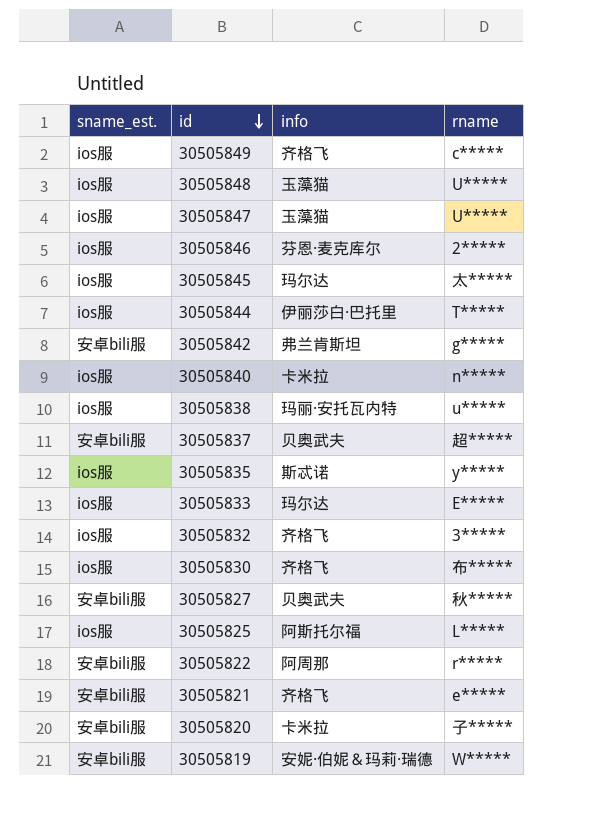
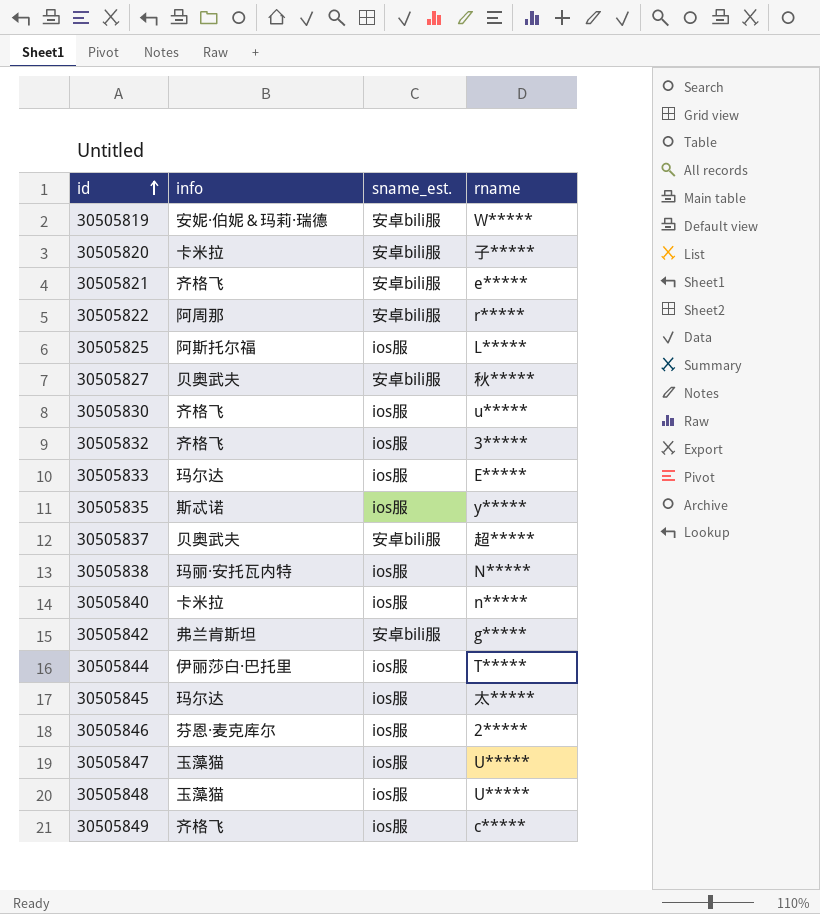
row order: id descending -> id ascending
column sname_est. | position: 1 -> 3
30505830 | rname: 布***** -> u*****
30505838 | rname: u***** -> N*****

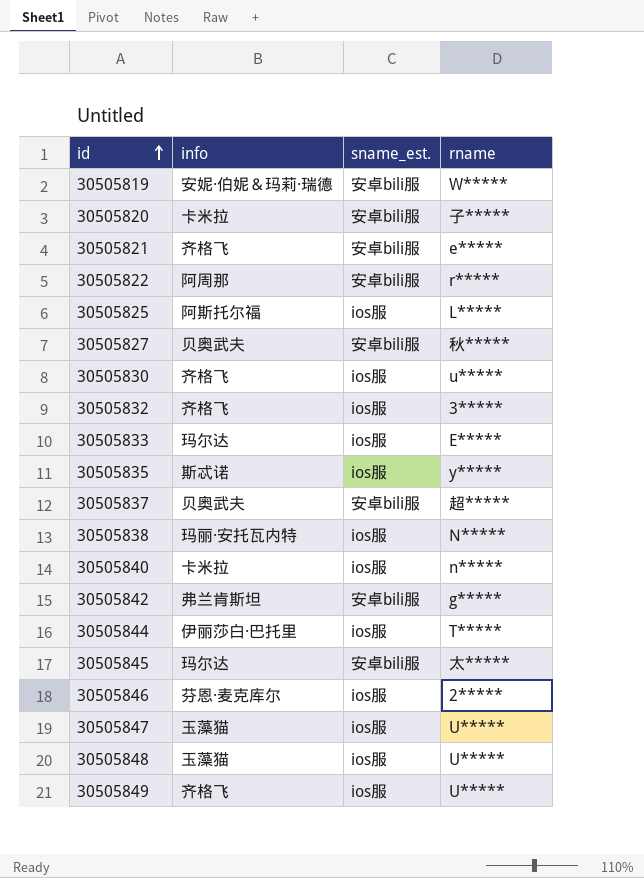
30505845 | sname_est.: ios服 -> 安卓bili服
30505849 | rname: c***** -> U*****

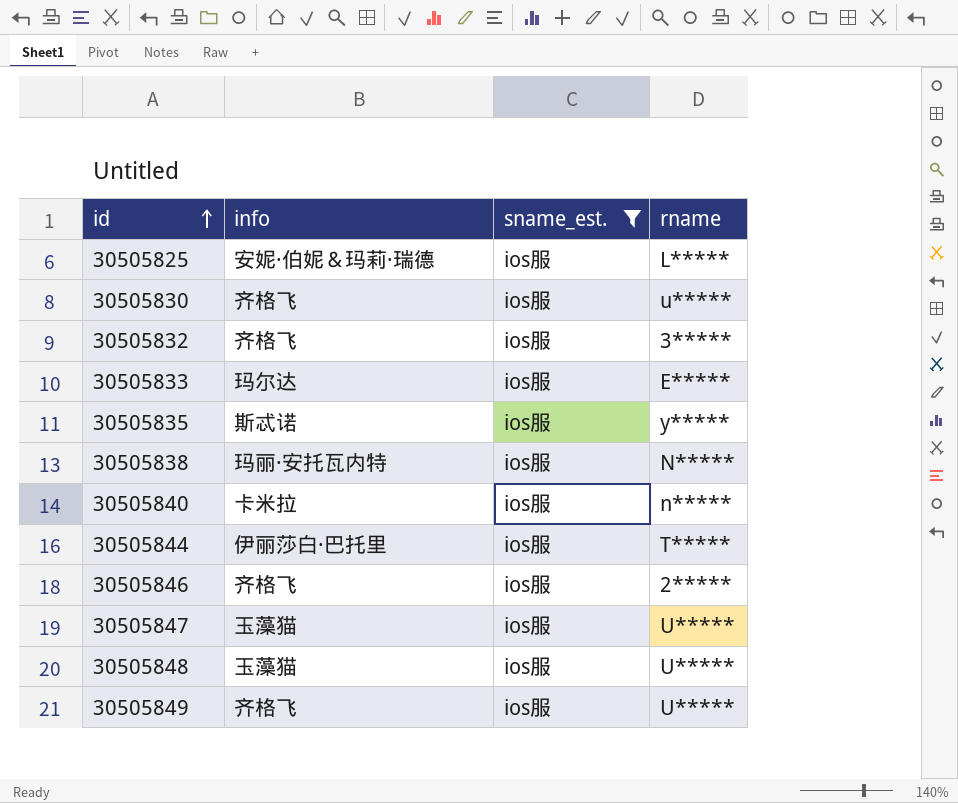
filter: none -> sname_est. = ios服
30505825 | info: 阿斯托尔福 -> 安妮·伯妮＆玛莉·瑞德
30505846 | info: 芬恩·麦克库尔 -> 齐格飞

